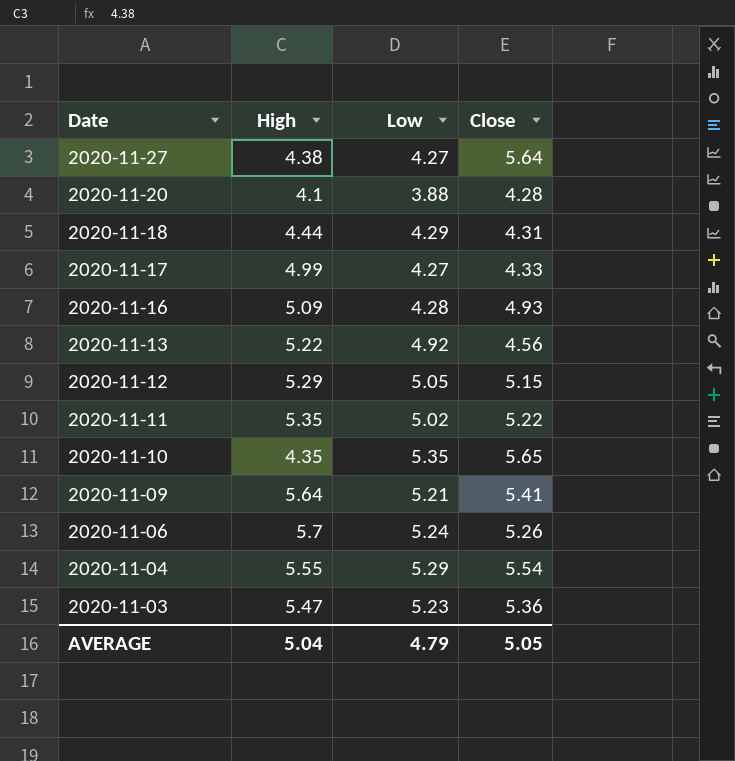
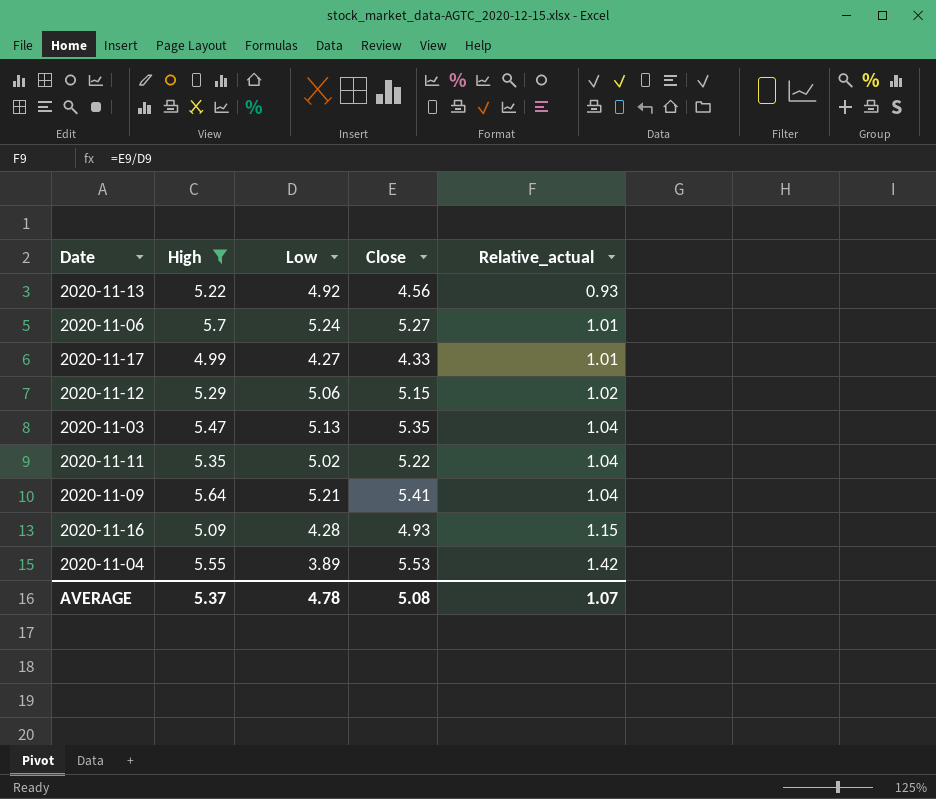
filter: none -> High >= 4.99
row order: Date descending -> Relative_actual ascending
column Relative_actual | formula: none -> [Close] / [Low]
2020-11-06 | Close: 5.26 -> 5.27
2020-11-12 | Low: 5.05 -> 5.06
2020-11-03 | Low: 5.23 -> 5.13
2020-11-03 | Close: 5.36 -> 5.35
2020-11-04 | Low: 5.29 -> 3.89
2020-11-04 | Close: 5.54 -> 5.53
AVERAGE | High: 5.04 -> 5.37
AVERAGE | Low: 4.79 -> 4.78
AVERAGE | Close: 5.05 -> 5.08

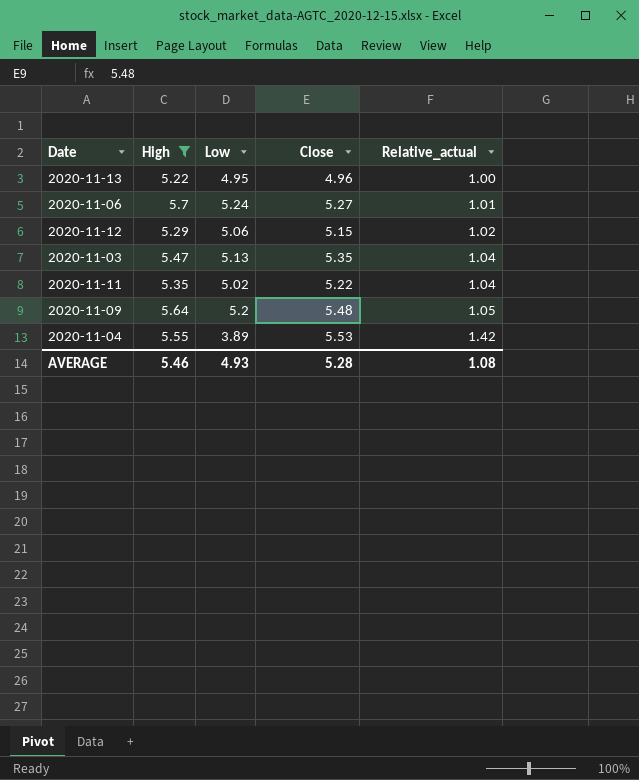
row 2020-11-17: 4.99 | 4.27 | 4.33 | 1.01 -> none
row 2020-11-16: 5.09 | 4.28 | 4.93 | 1.15 -> none
2020-11-13 | Low: 4.92 -> 4.95
2020-11-13 | Close: 4.56 -> 4.96
2020-11-13 | Relative_actual: 0.93 -> 1.00
2020-11-09 | Low: 5.21 -> 5.2
2020-11-09 | Close: 5.41 -> 5.48
2020-11-09 | Relative_actual: 1.04 -> 1.05
AVERAGE | High: 5.37 -> 5.46
AVERAGE | Low: 4.78 -> 4.93
AVERAGE | Close: 5.08 -> 5.28
AVERAGE | Relative_actual: 1.07 -> 1.08

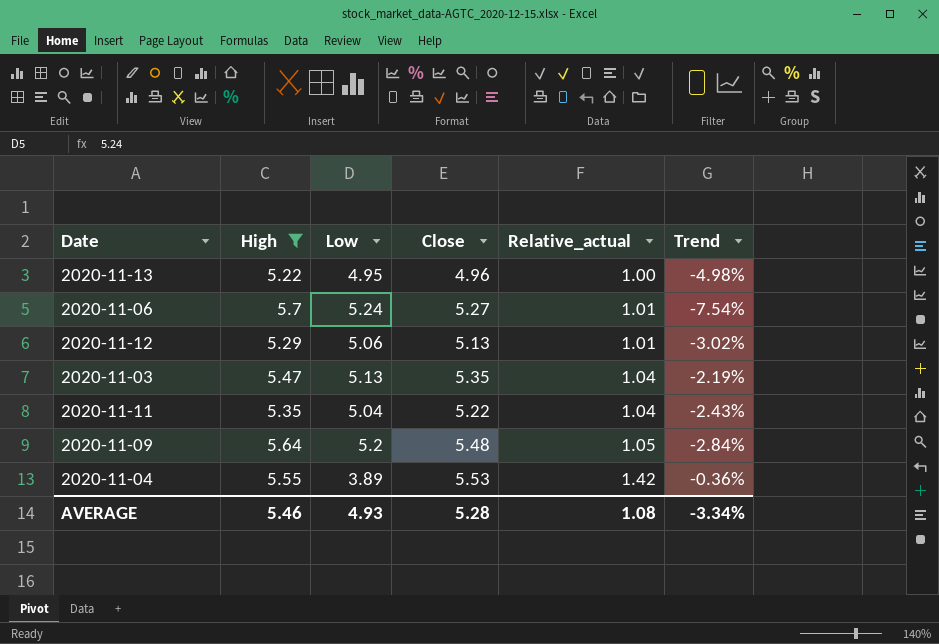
column Trend | formula: none -> ([Close] - [High]) / [High]
2020-11-12 | Close: 5.15 -> 5.13
2020-11-12 | Relative_actual: 1.02 -> 1.01
2020-11-11 | Low: 5.02 -> 5.04

